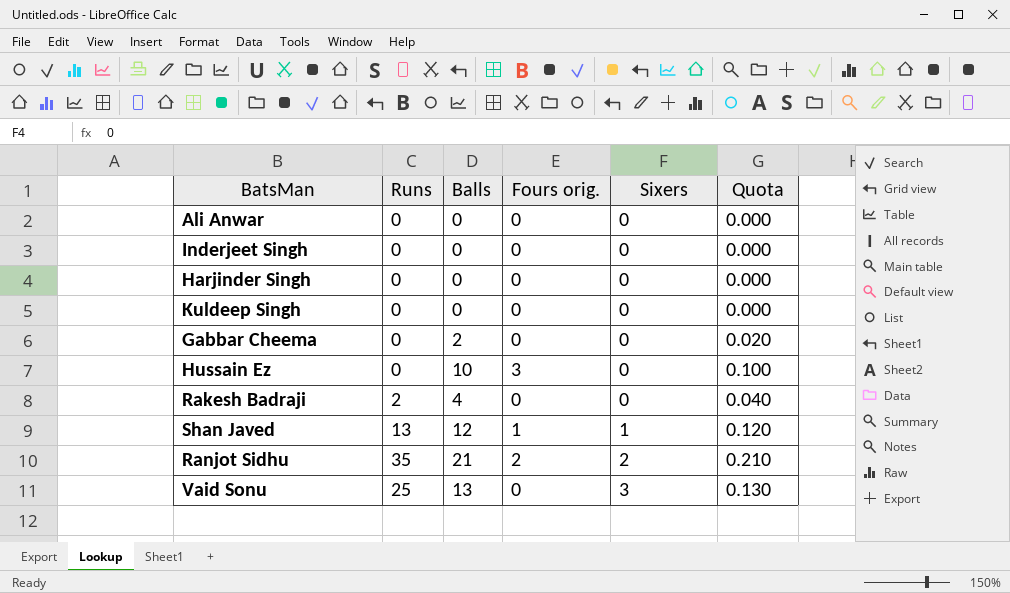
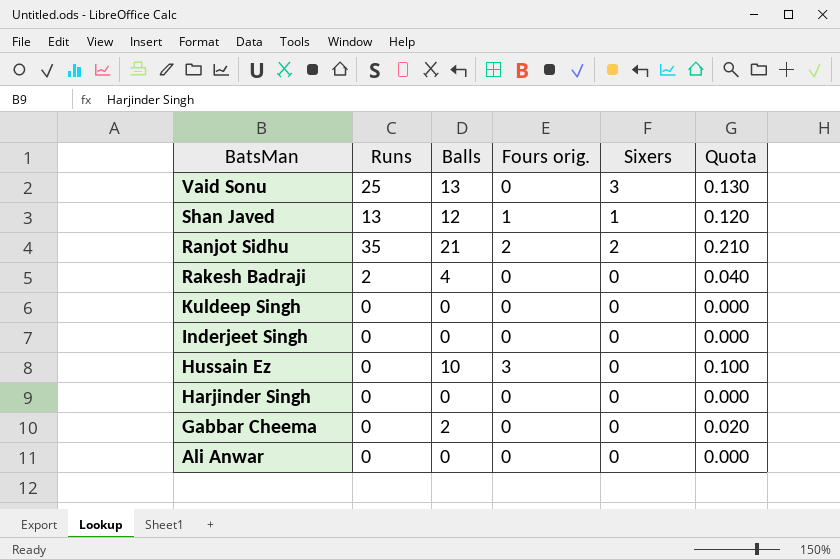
row order: Sixers ascending -> BatsMan descending

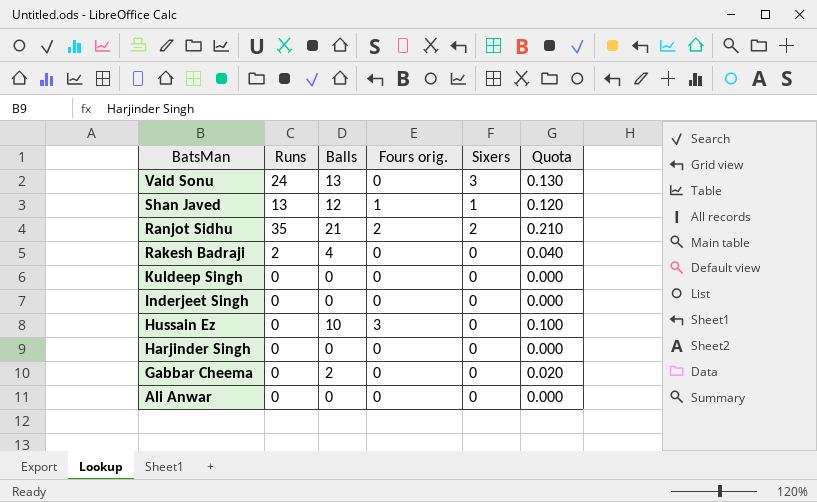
Vaid Sonu | Runs: 25 -> 24

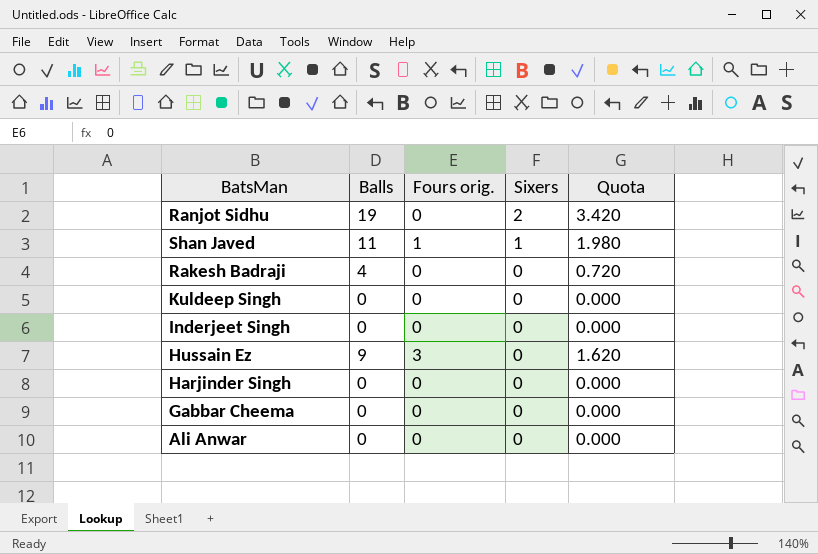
row order: BatsMan descending -> Sixers descending
column Runs | position: 2 -> none
column Quota | formula: [Balls] * 0.01 -> [Balls] * 0.18
row Vaid Sonu: 24 | 13 | 0 | 3 | 0.130 -> none
Ranjot Sidhu | Balls: 21 -> 19
Ranjot Sidhu | Fours orig.: 2 -> 0
Shan Javed | Balls: 12 -> 11
Hussain Ez | Balls: 10 -> 9
Gabbar Cheema | Balls: 2 -> 0

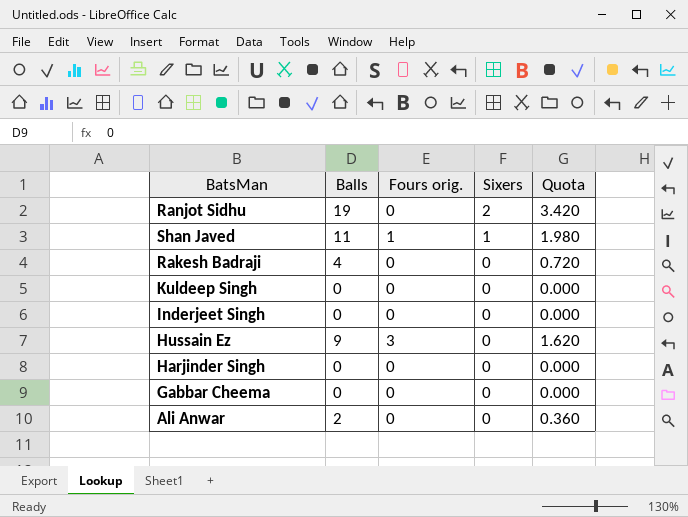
Ali Anwar | Balls: 0 -> 2
Ali Anwar | Quota: 0.000 -> 0.360

